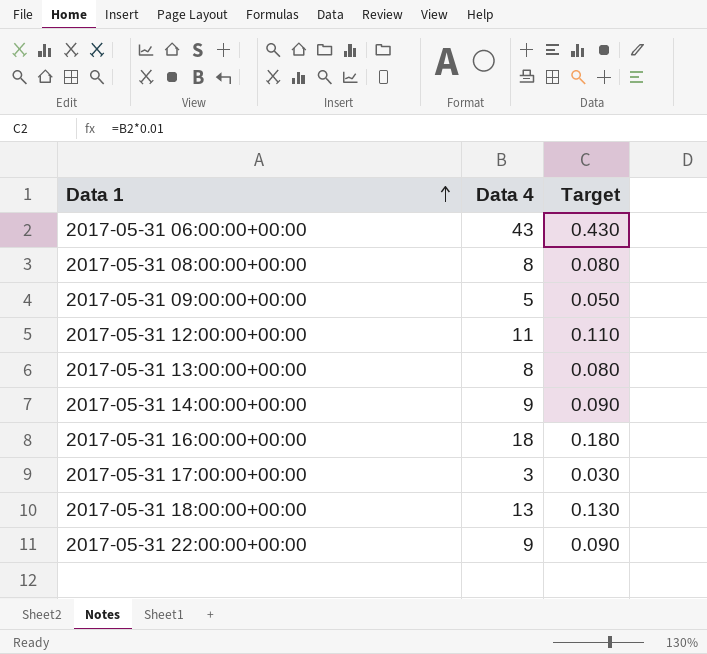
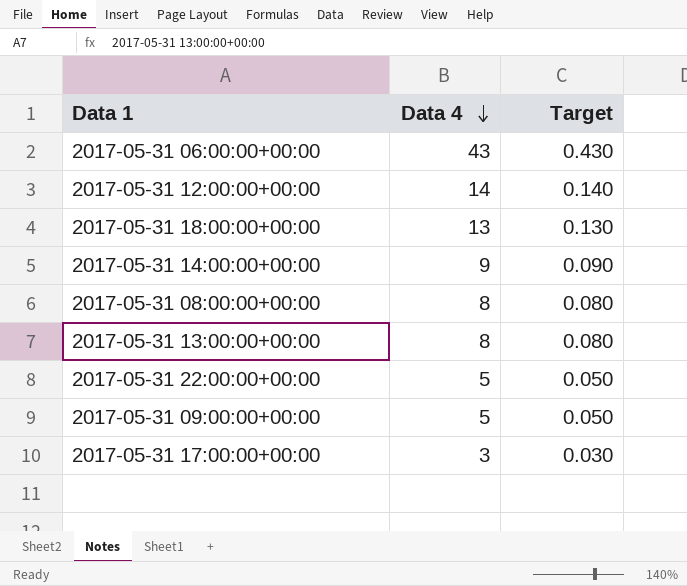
row order: Data 1 ascending -> Data 4 descending
row 2017-05-31 16:00:00+00:00: 18 | 0.180 -> none
2017-05-31 12:00:00+00:00 | Data 4: 11 -> 14
2017-05-31 12:00:00+00:00 | Target: 0.110 -> 0.140
2017-05-31 22:00:00+00:00 | Data 4: 9 -> 5
2017-05-31 22:00:00+00:00 | Target: 0.090 -> 0.050

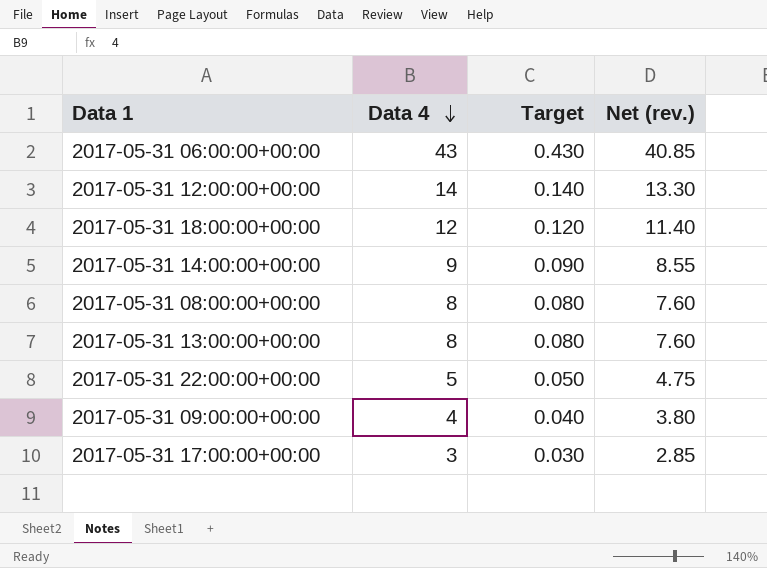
column Net (rev.) | formula: none -> [Data 4] * 0.95
2017-05-31 18:00:00+00:00 | Data 4: 13 -> 12
2017-05-31 18:00:00+00:00 | Target: 0.130 -> 0.120
2017-05-31 09:00:00+00:00 | Data 4: 5 -> 4
2017-05-31 09:00:00+00:00 | Target: 0.050 -> 0.040

